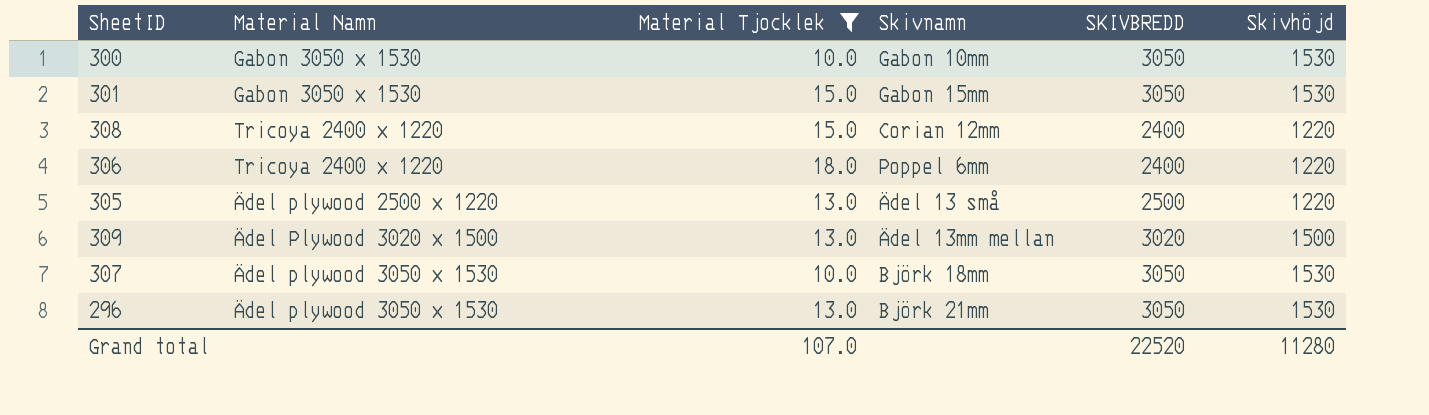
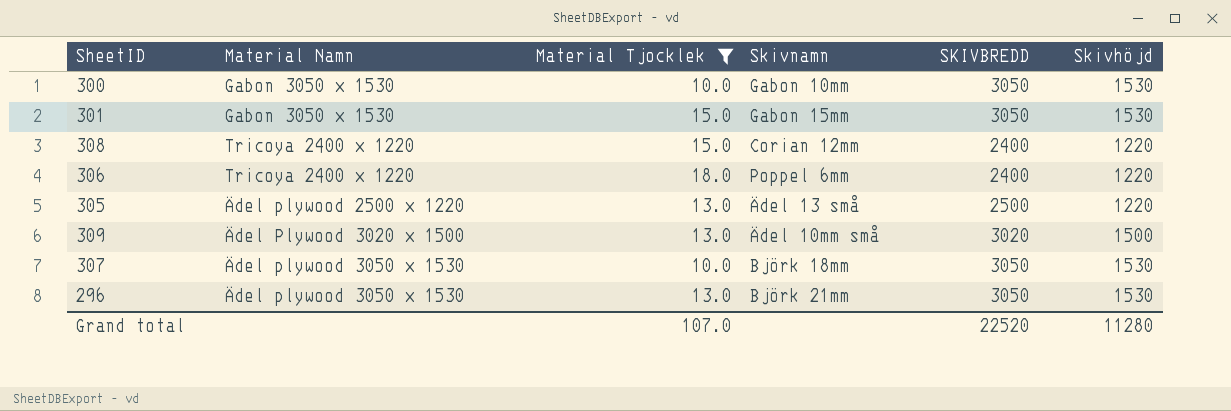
309 | Skivnamn: Ädel 13mm mellan -> Ädel 10mm små

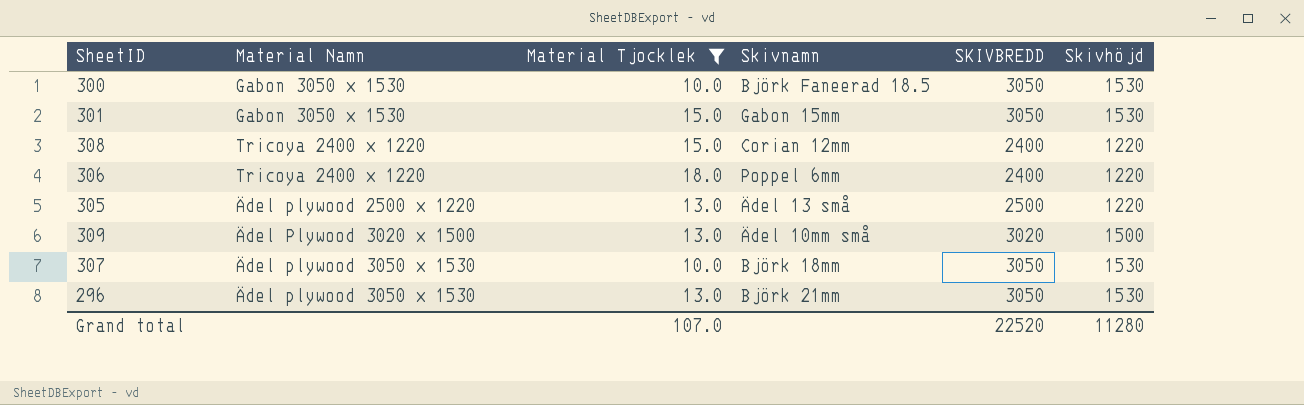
300 | Skivnamn: Gabon 10mm -> Björk Faneerad 18.5

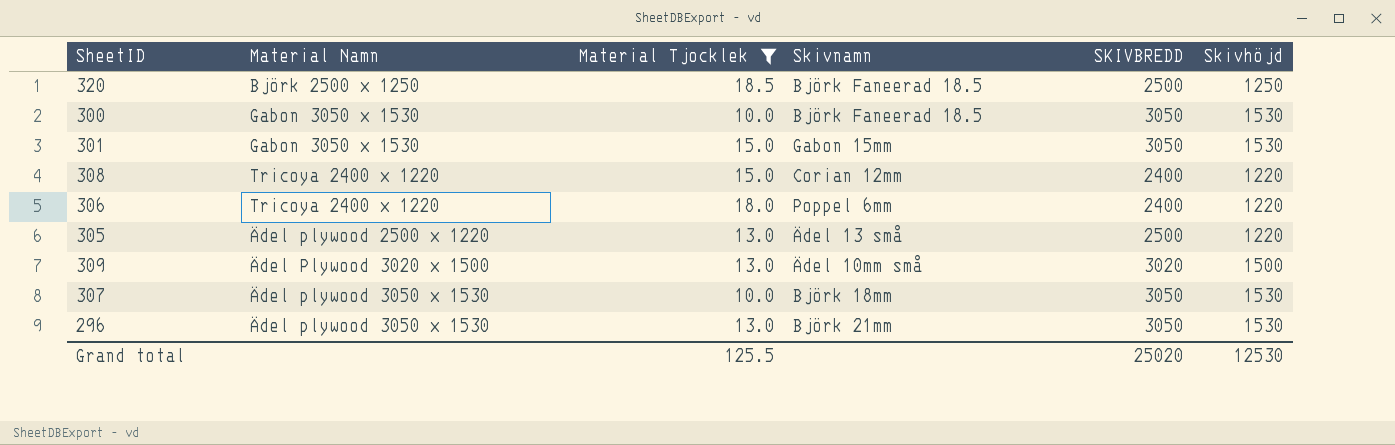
row 320: none -> Björk 2500 x 1250 | 18.5 | Björk Faneerad 18.5 | 2500 | 1250
Grand total | Material Tjocklek: 107.0 -> 125.5
Grand total | SKIVBREDD: 22520 -> 25020
Grand total | Skivhöjd: 11280 -> 12530

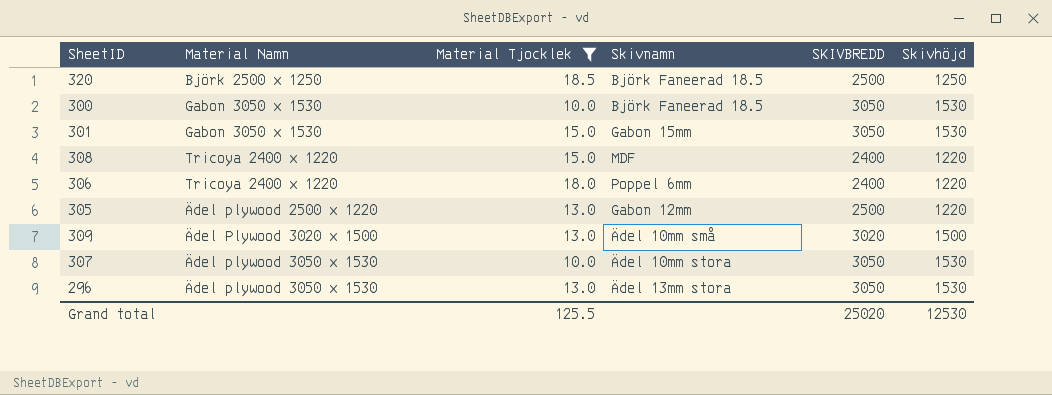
308 | Skivnamn: Corian 12mm -> MDF
305 | Skivnamn: Ädel 13 små -> Gabon 12mm
307 | Skivnamn: Björk 18mm -> Ädel 10mm stora
296 | Skivnamn: Björk 21mm -> Ädel 13mm stora

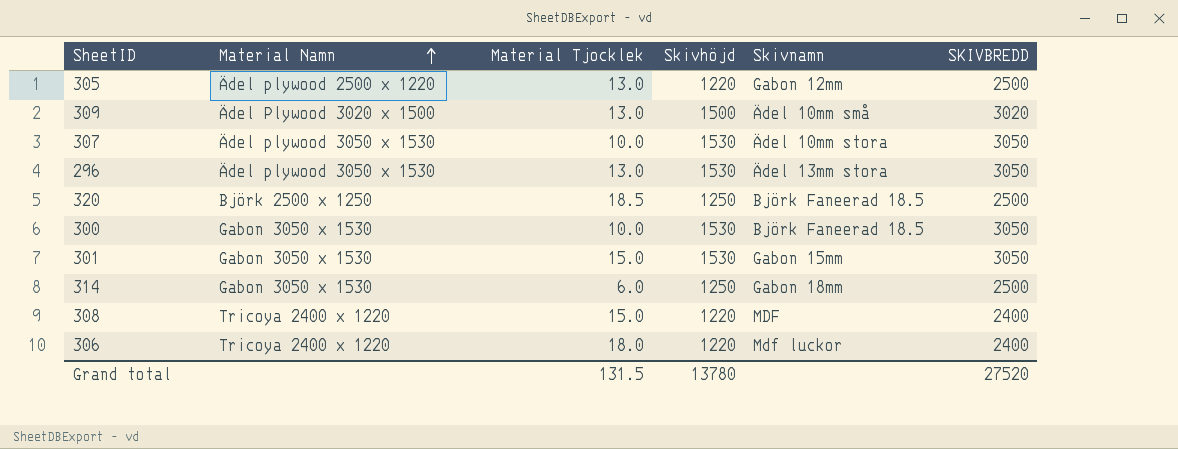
filter: Material Tjocklek != 6.0 -> none
row order: none -> Material Namn ascending
column Skivhöjd | position: 6 -> 4
306 | Skivnamn: Poppel 6mm -> Mdf luckor
Grand total | Material Tjocklek: 125.5 -> 131.5
Grand total | Skivhöjd: 12530 -> 13780
Grand total | SKIVBREDD: 25020 -> 27520

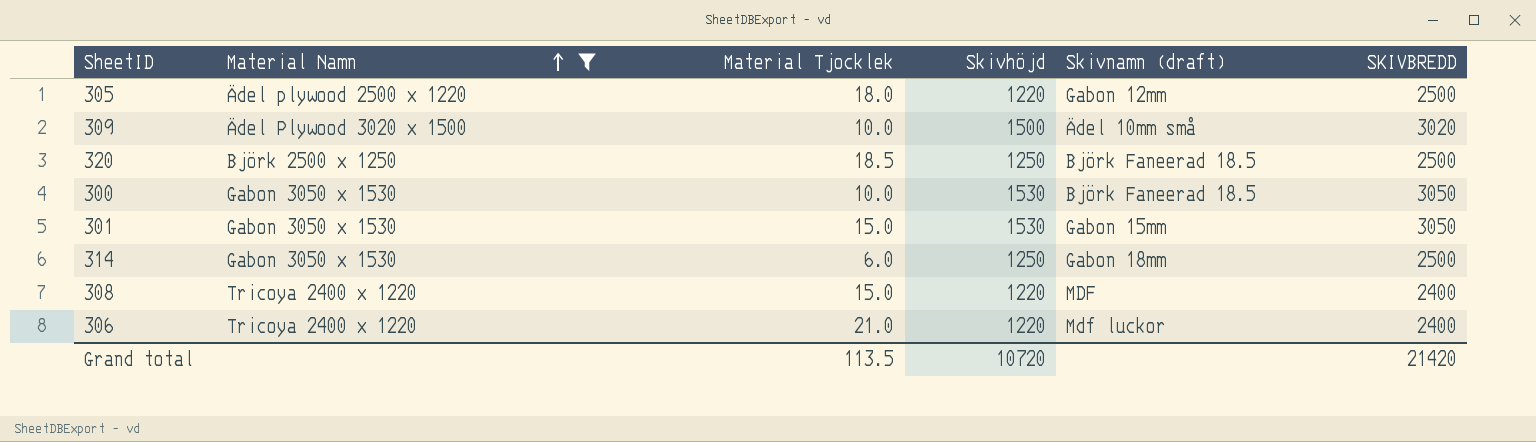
filter: none -> Material Namn != Ädel plywood 3050 x 1530
column name: Skivnamn -> Skivnamn (draft)
305 | Material Tjocklek: 13.0 -> 18.0
309 | Material Tjocklek: 13.0 -> 10.0
306 | Material Tjocklek: 18.0 -> 21.0
Grand total | Material Tjocklek: 131.5 -> 113.5
Grand total | Skivhöjd: 13780 -> 10720
Grand total | SKIVBREDD: 27520 -> 21420

